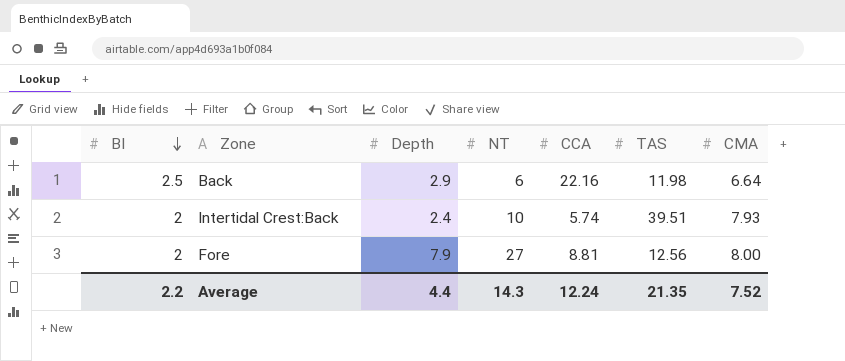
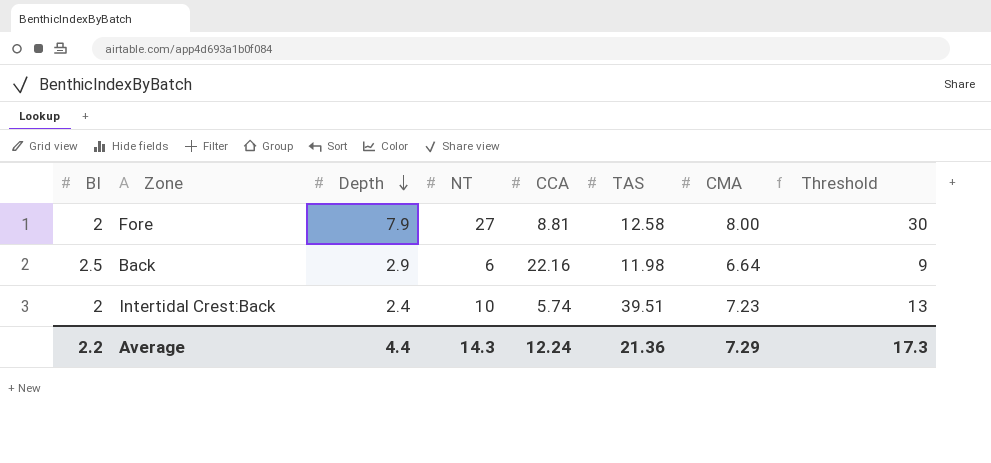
row order: BI descending -> Depth descending
column Threshold | formula: none -> [NT] + 3
Fore | TAS: 12.56 -> 12.58
Intertidal Crest:Back | CMA: 7.93 -> 7.23
Average | TAS: 21.35 -> 21.36
Average | CMA: 7.52 -> 7.29

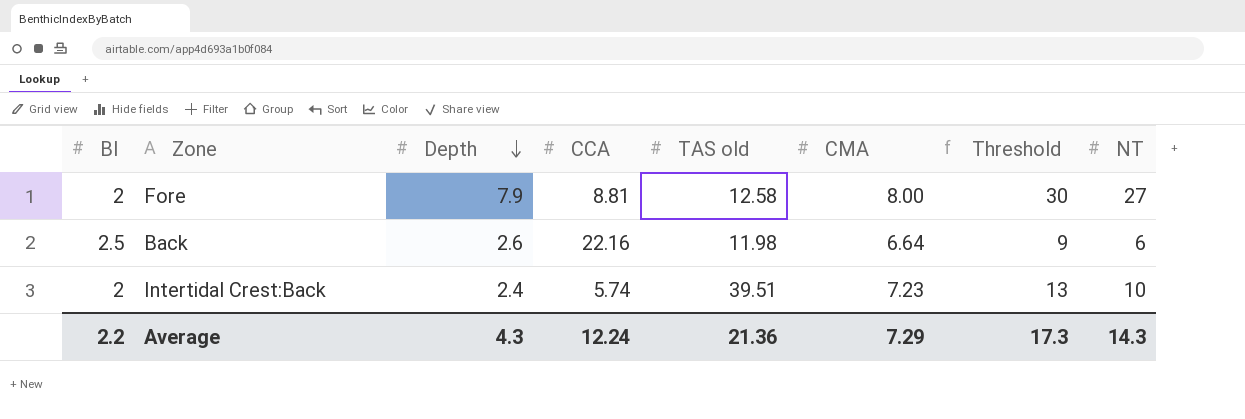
column name: TAS -> TAS old
column NT | position: 4 -> 8
Back | Depth: 2.9 -> 2.6
Average | Depth: 4.4 -> 4.3

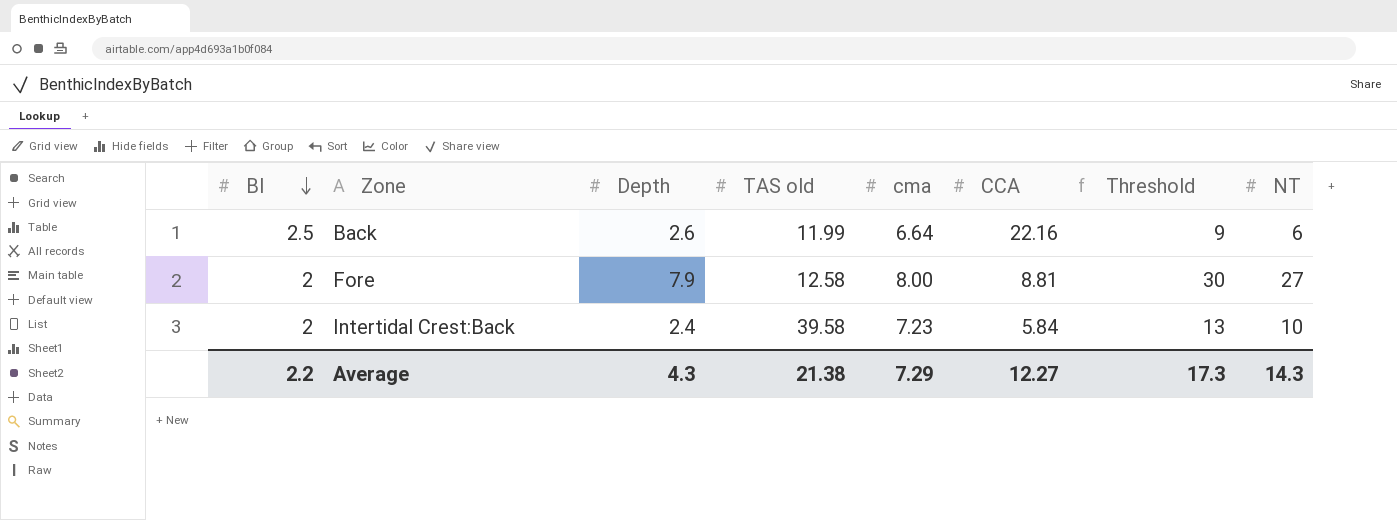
row order: Depth descending -> BI descending
column name: CMA -> cma
column CCA | position: 4 -> 6
Back | TAS old: 11.98 -> 11.99
Intertidal Crest:Back | TAS old: 39.51 -> 39.58
Intertidal Crest:Back | CCA: 5.74 -> 5.84
Average | TAS old: 21.36 -> 21.38
Average | CCA: 12.24 -> 12.27

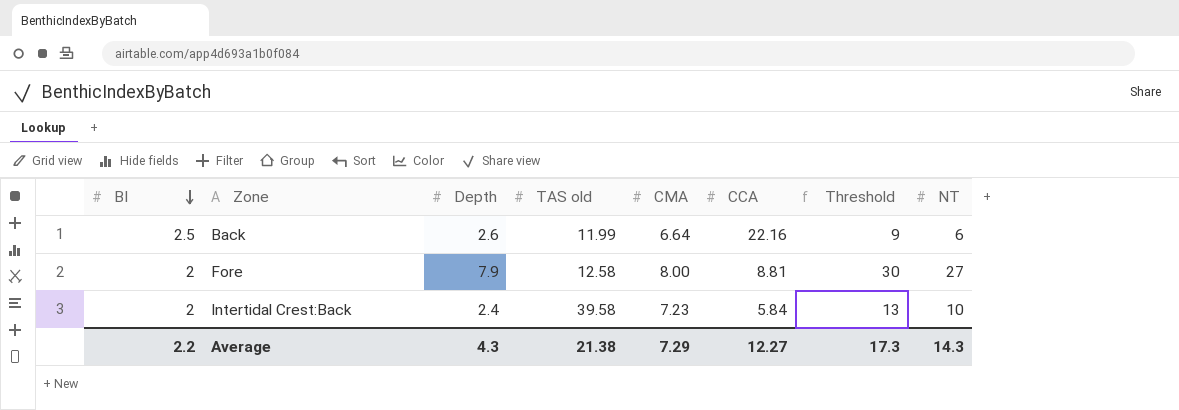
column name: cma -> CMA

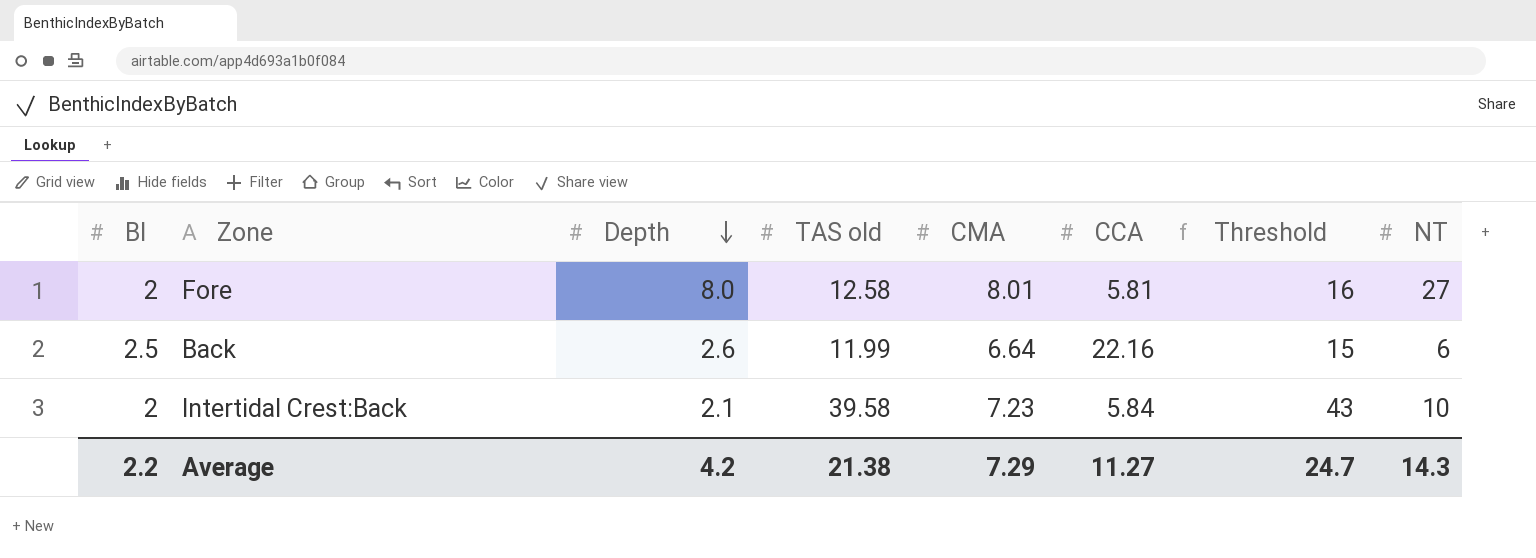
row order: BI descending -> Depth descending
column Threshold | formula: [NT] + 3 -> [TAS old] + 3
Fore | Depth: 7.9 -> 8.0
Fore | CMA: 8.00 -> 8.01
Fore | CCA: 8.81 -> 5.81
Intertidal Crest:Back | Depth: 2.4 -> 2.1
Average | Depth: 4.3 -> 4.2
Average | CCA: 12.27 -> 11.27
Average | Threshold: 17.3 -> 24.7

